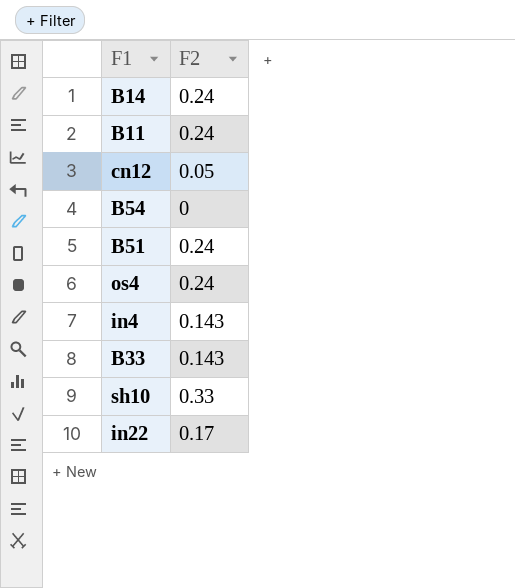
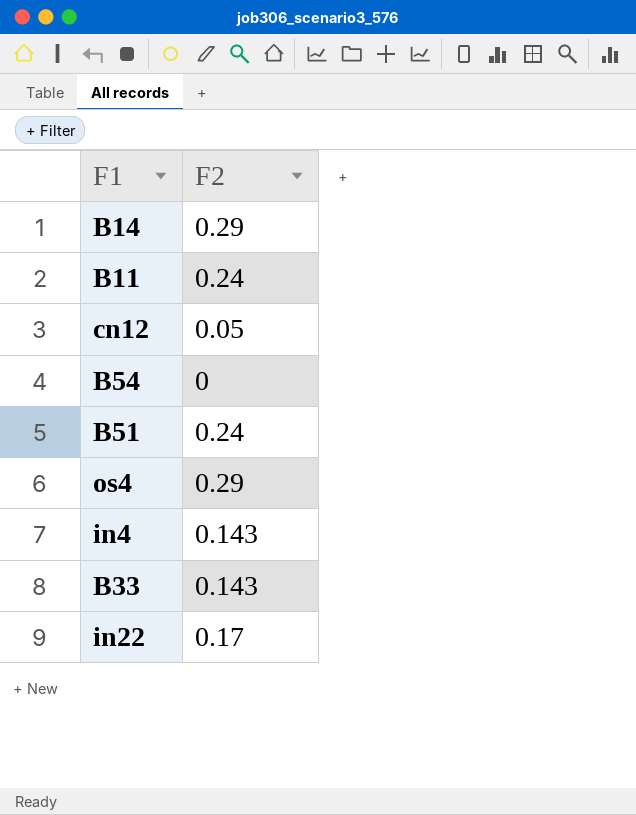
row sh10: 0.33 -> none
B14 | F2: 0.24 -> 0.29
os4 | F2: 0.24 -> 0.29

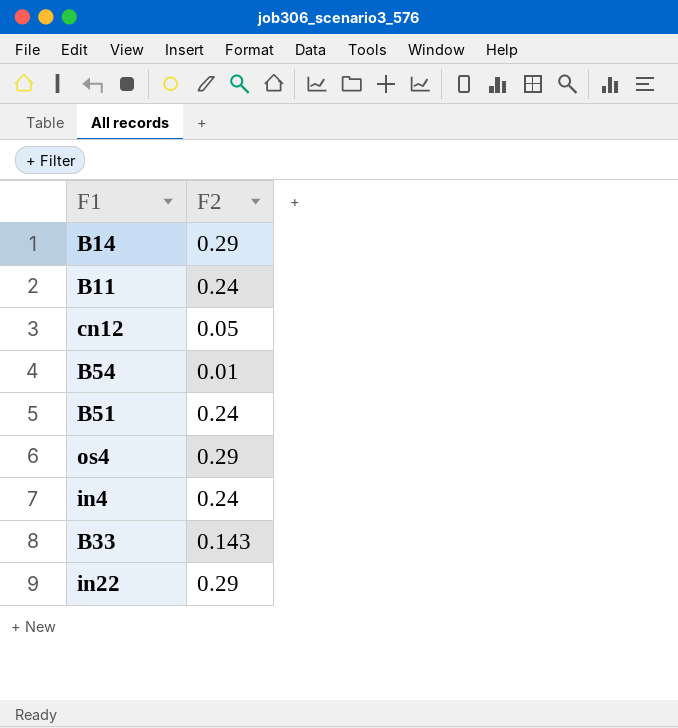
B54 | F2: 0 -> 0.01
in4 | F2: 0.143 -> 0.24
in22 | F2: 0.17 -> 0.29

